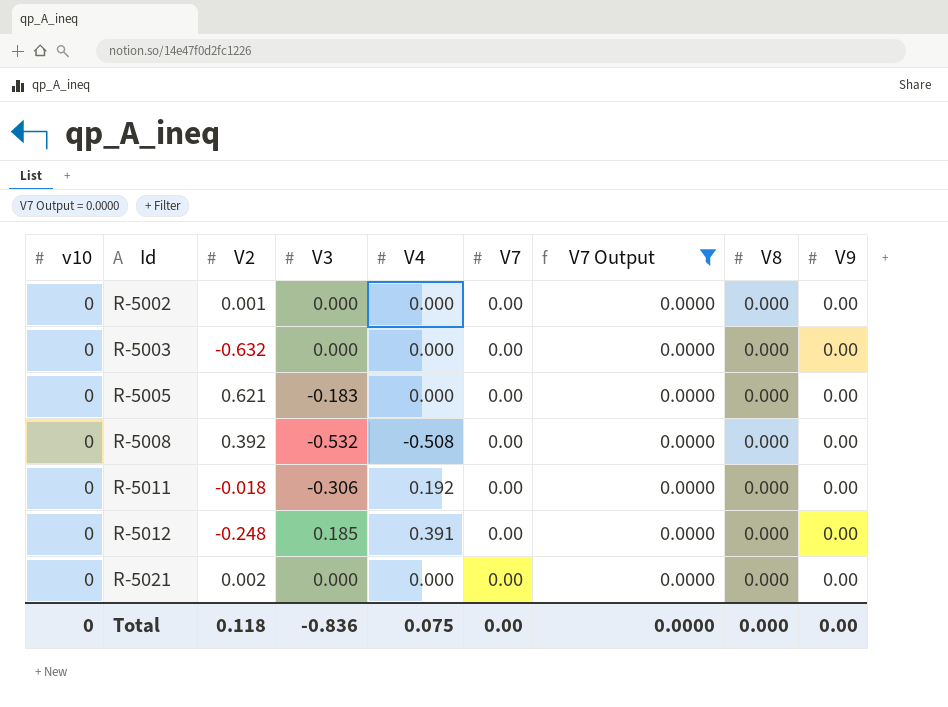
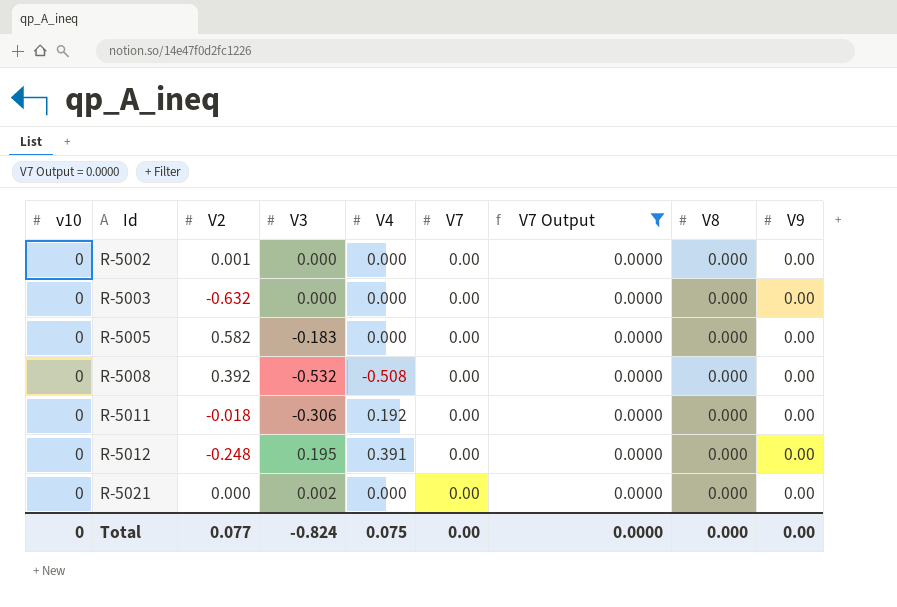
R-5005 | V2: 0.621 -> 0.582
R-5012 | V3: 0.185 -> 0.195
R-5021 | V2: 0.002 -> 0.000
R-5021 | V3: 0.000 -> 0.002
Total | V2: 0.118 -> 0.077
Total | V3: -0.836 -> -0.824

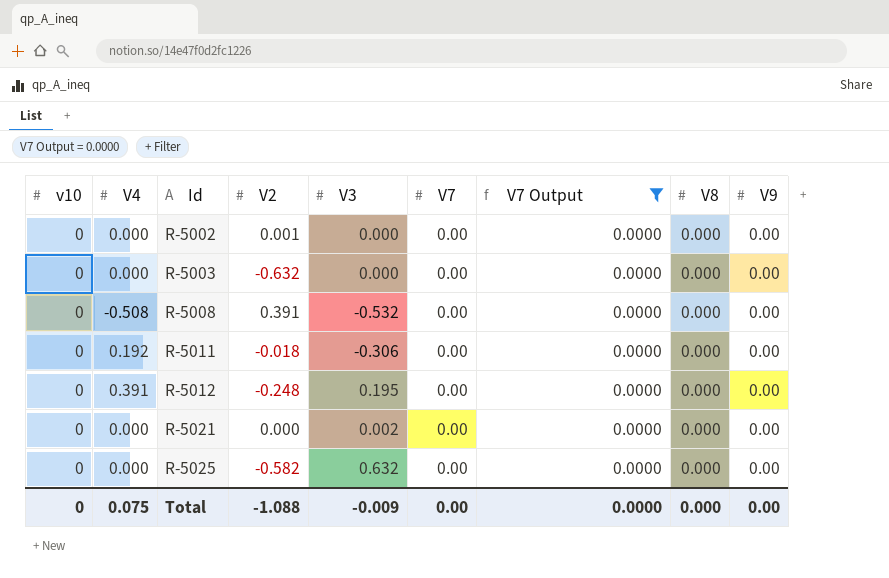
column V4 | position: 5 -> 2
row R-5005: 0 | 0.582 | -0.183 | 0.000 | 0.00 | 0.0000 | 0.000 | 0.00 -> none
R-5008 | V2: 0.392 -> 0.391
row R-5025: none -> 0 | 0.000 | -0.582 | 0.632 | 0.00 | 0.0000 | 0.000 | 0.00
Total | V2: 0.077 -> -1.088
Total | V3: -0.824 -> -0.009

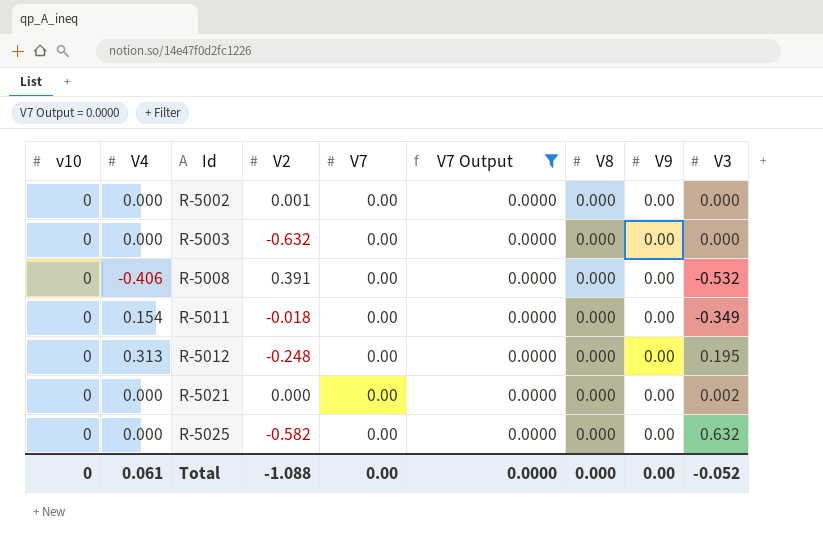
column V3 | position: 5 -> 9
R-5008 | V4: -0.508 -> -0.406
R-5011 | V4: 0.192 -> 0.154
R-5011 | V3: -0.306 -> -0.349
R-5012 | V4: 0.391 -> 0.313
Total | V4: 0.075 -> 0.061
Total | V3: -0.009 -> -0.052

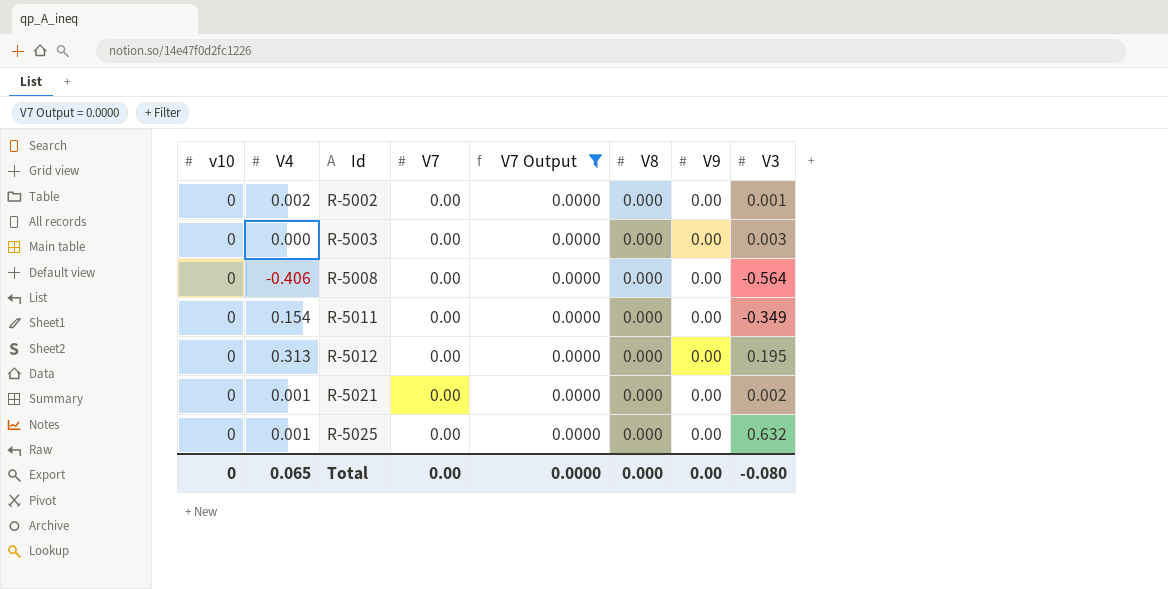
column V2 | position: 4 -> none
R-5002 | V4: 0.000 -> 0.002
R-5002 | V3: 0.000 -> 0.001
R-5003 | V3: 0.000 -> 0.003
R-5008 | V3: -0.532 -> -0.564
R-5021 | V4: 0.000 -> 0.001
R-5025 | V4: 0.000 -> 0.001
Total | V4: 0.061 -> 0.065
Total | V3: -0.052 -> -0.080

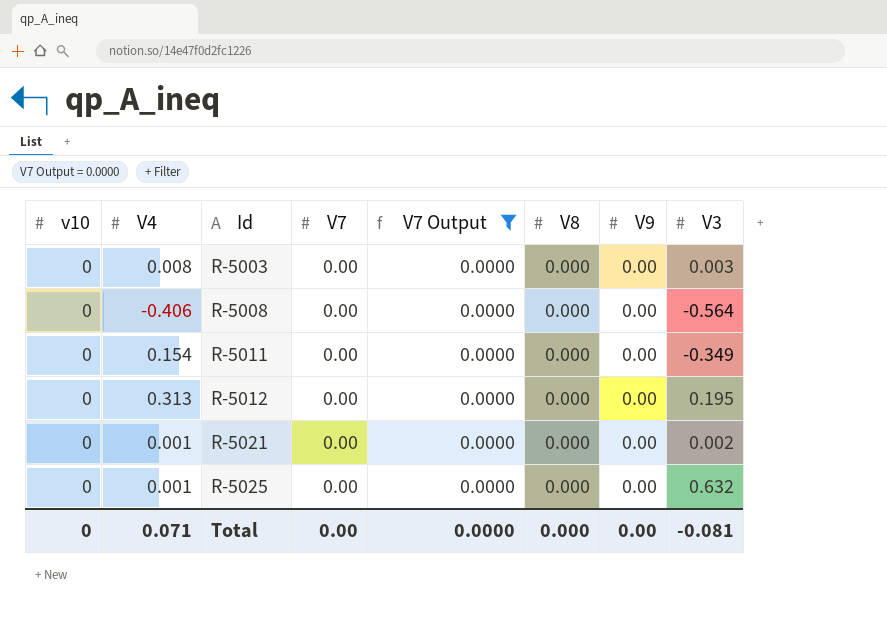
row R-5002: 0 | 0.002 | 0.00 | 0.0000 | 0.000 | 0.00 | 0.001 -> none
R-5003 | V4: 0.000 -> 0.008
Total | V4: 0.065 -> 0.071
Total | V3: -0.080 -> -0.081

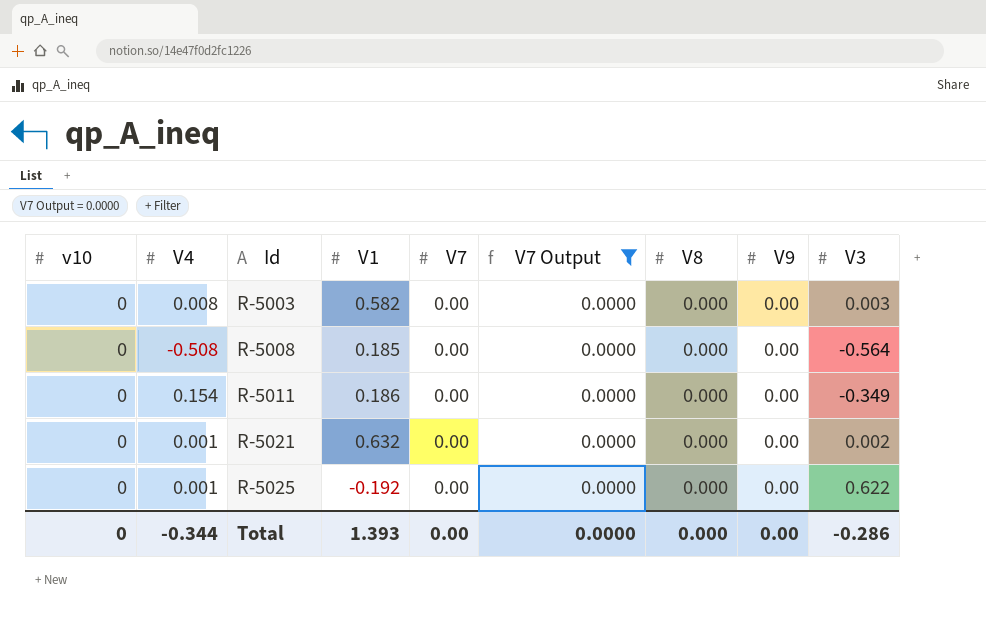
column V1 | position: none -> 4
row R-5012: 0 | 0.313 | 0.00 | 0.0000 | 0.000 | 0.00 | 0.195 -> none
R-5008 | V4: -0.406 -> -0.508
R-5025 | V3: 0.632 -> 0.622
Total | V4: 0.071 -> -0.344
Total | V3: -0.081 -> -0.286

